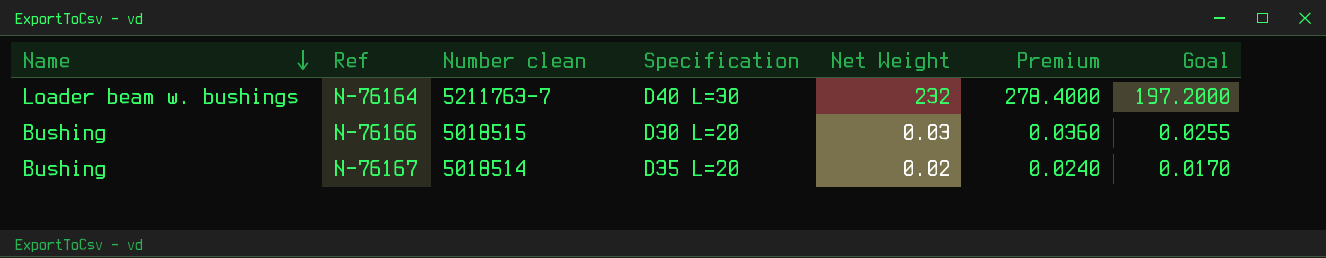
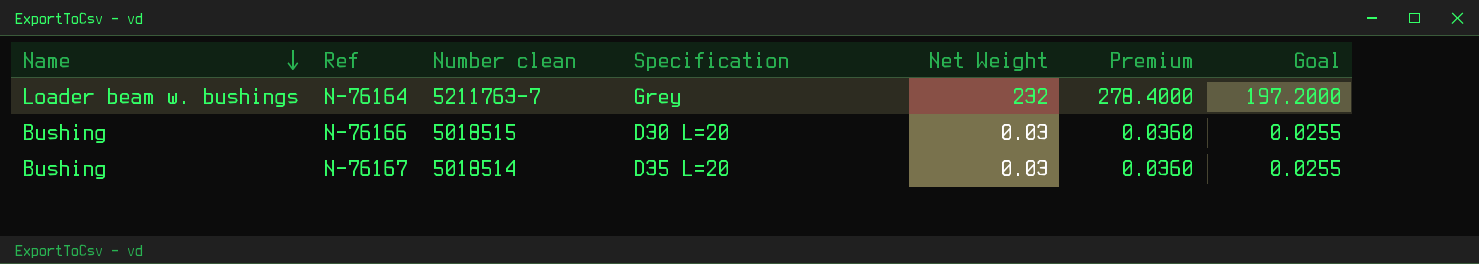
N-76164 | Specification: D40 L=30 -> Grey
N-76167 | Net Weight: 0.02 -> 0.03
N-76167 | Premium: 0.0240 -> 0.0360
N-76167 | Goal: 0.0170 -> 0.0255

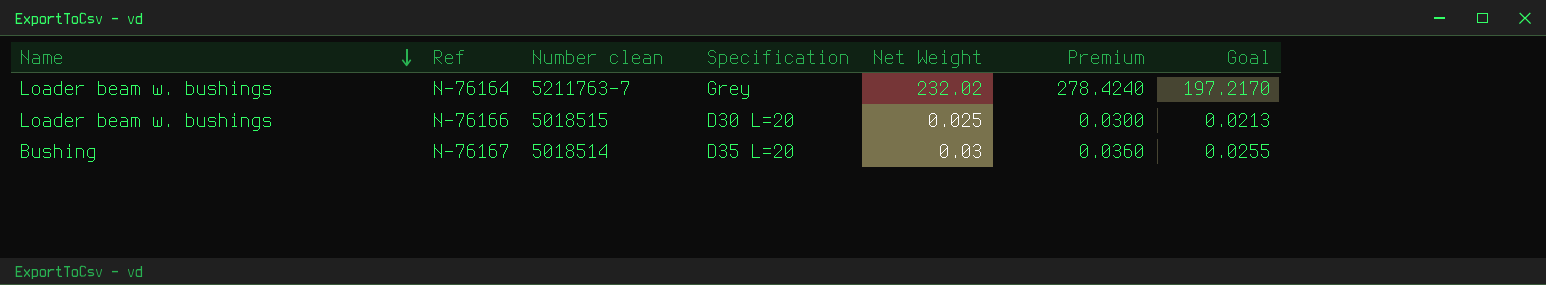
N-76164 | Net Weight: 232 -> 232.02
N-76164 | Premium: 278.4000 -> 278.4240
N-76164 | Goal: 197.2000 -> 197.2170
N-76166 | Name: Bushing -> Loader beam w. bushings
N-76166 | Net Weight: 0.03 -> 0.025
N-76166 | Premium: 0.0360 -> 0.0300
N-76166 | Goal: 0.0255 -> 0.0213

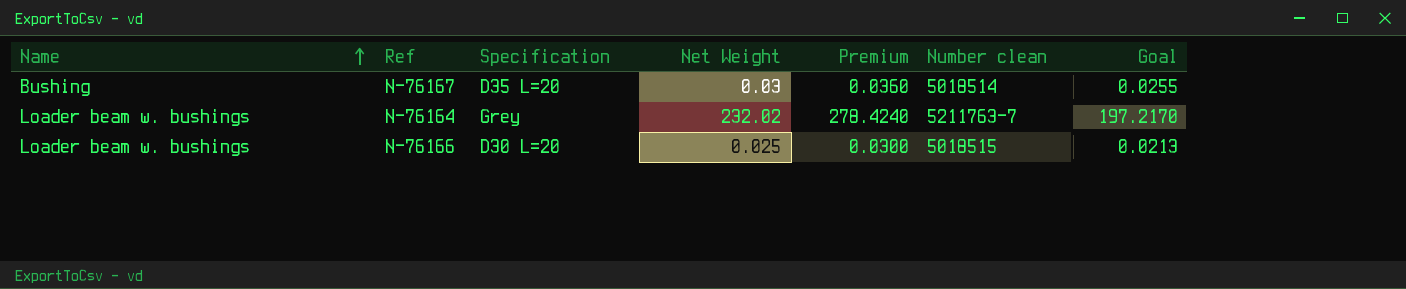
row order: Name descending -> Name ascending
column Number clean | position: 3 -> 6

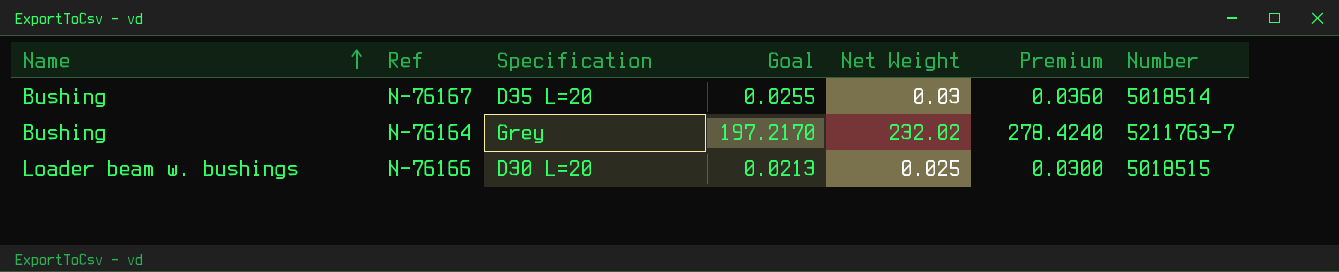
column Goal | position: 7 -> 4
column name: Number clean -> Number
N-76164 | Name: Loader beam w. bushings -> Bushing

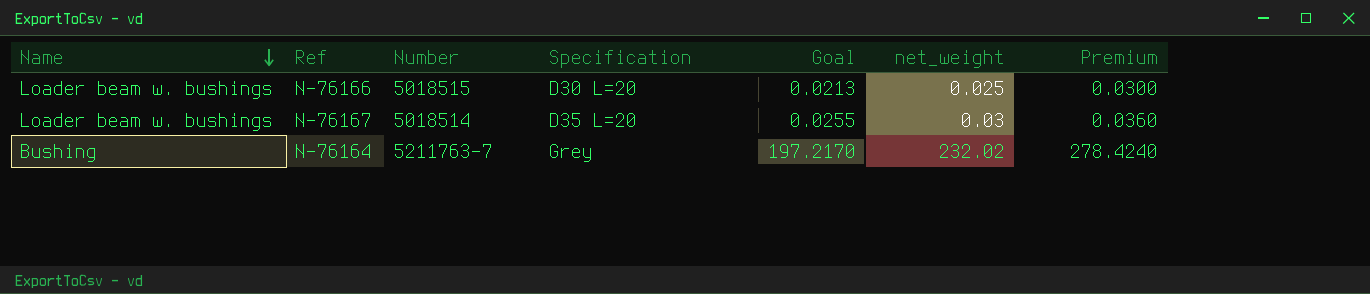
row order: Name ascending -> Name descending
column Number | position: 7 -> 3
column name: Net Weight -> net_weight
N-76167 | Name: Bushing -> Loader beam w. bushings

